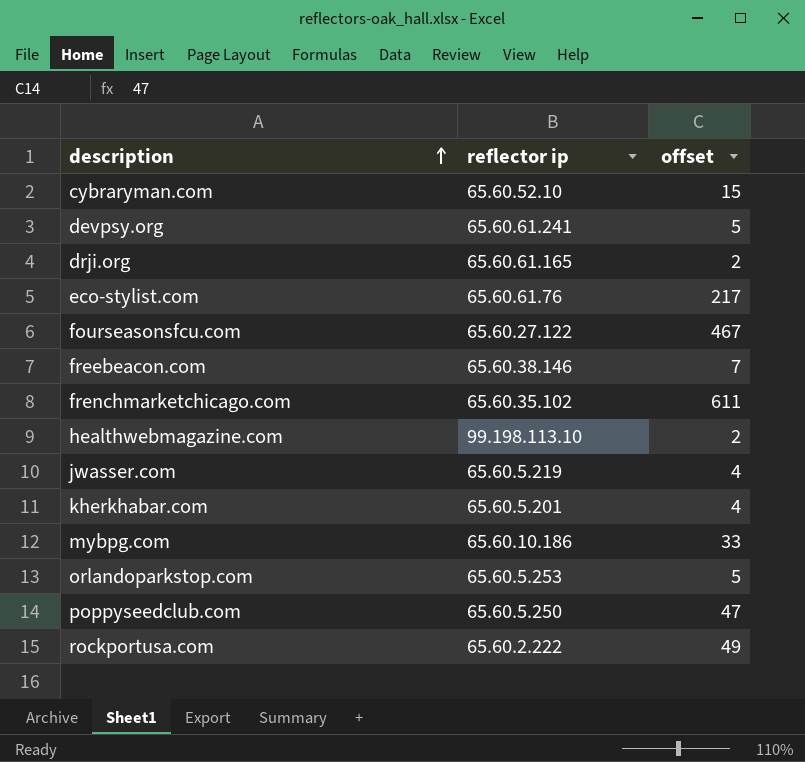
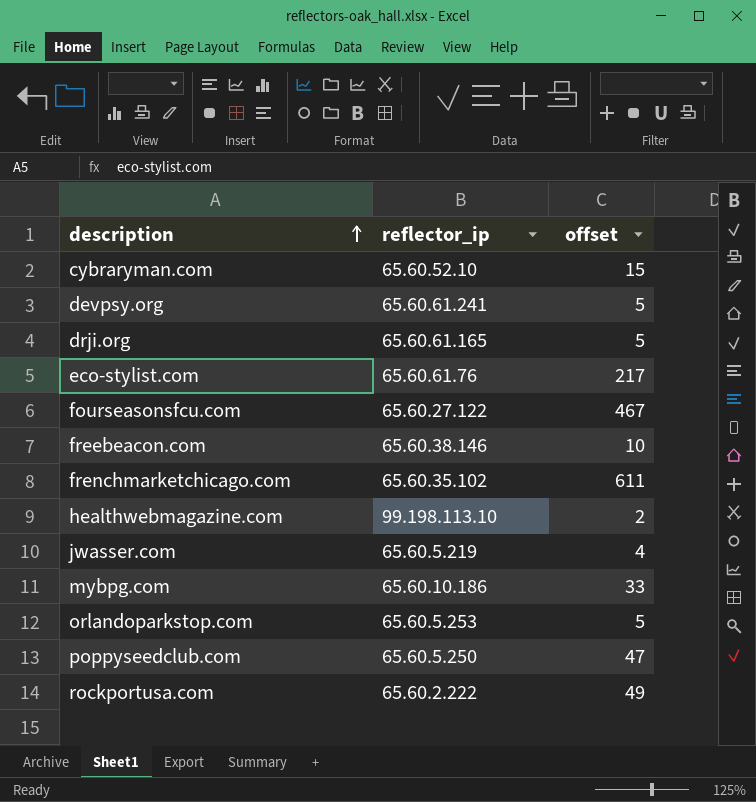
column name: reflector ip -> reflector_ip
row kherkhabar.com: 65.60.5.201 | 4 -> none
drji.org | offset: 2 -> 5
freebeacon.com | offset: 7 -> 10

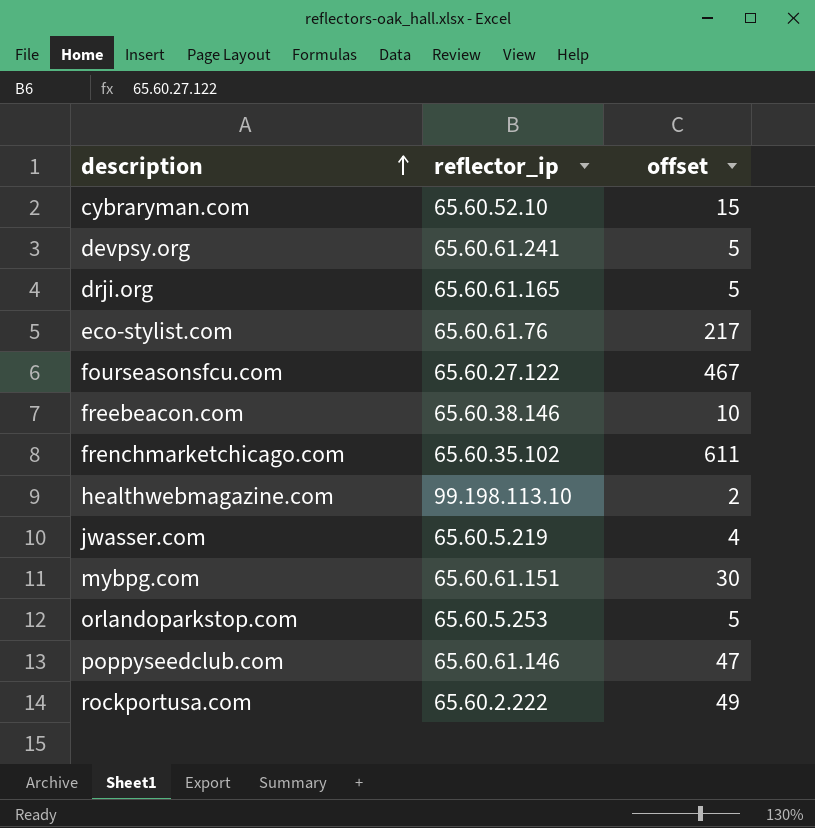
mybpg.com | reflector_ip: 65.60.10.186 -> 65.60.61.151
mybpg.com | offset: 33 -> 30
poppyseedclub.com | reflector_ip: 65.60.5.250 -> 65.60.61.146

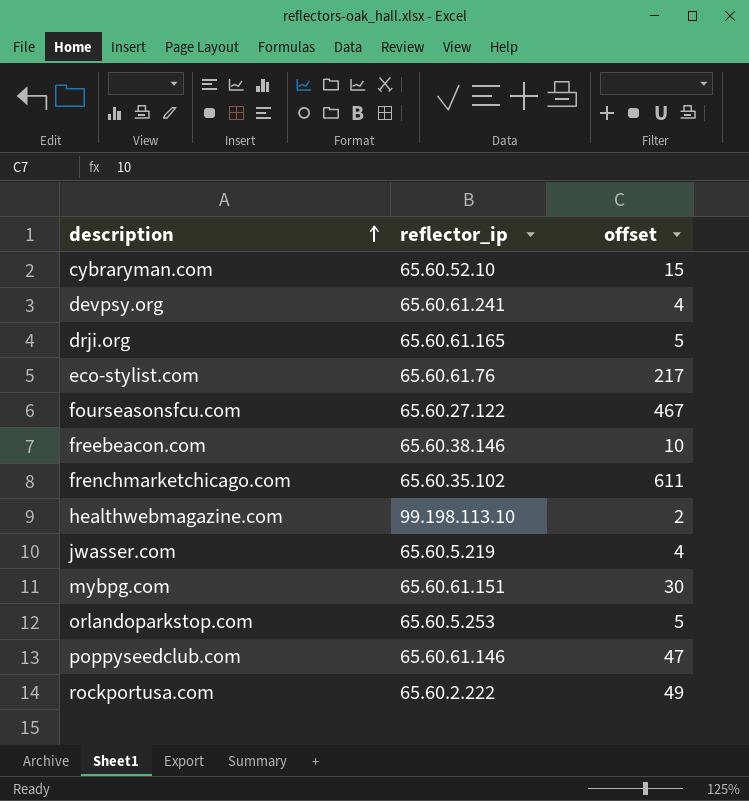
devpsy.org | offset: 5 -> 4

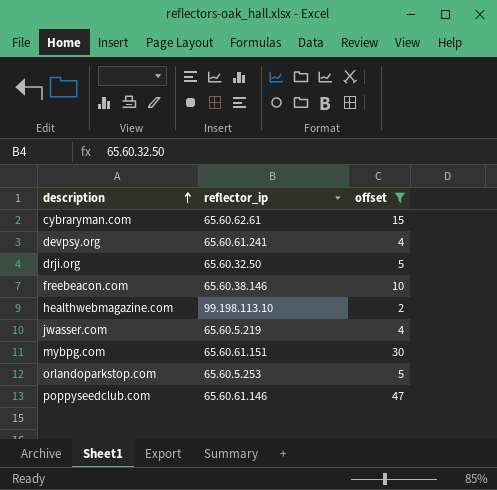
filter: none -> offset <= 47
cybraryman.com | reflector_ip: 65.60.52.10 -> 65.60.62.61
drji.org | reflector_ip: 65.60.61.165 -> 65.60.32.50

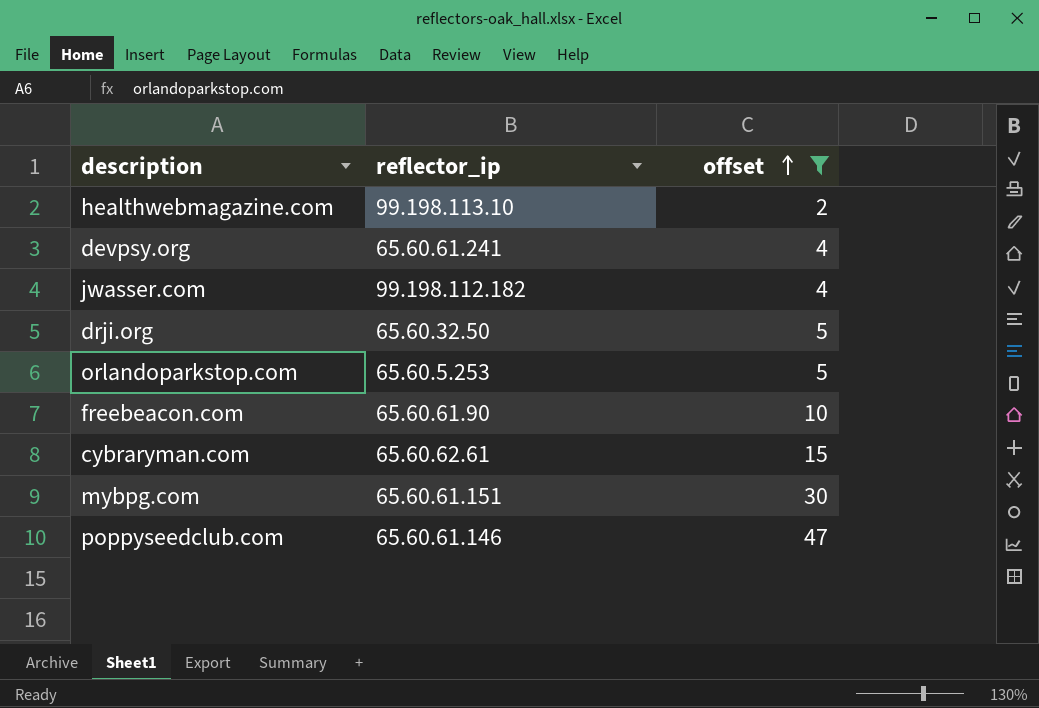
row order: description ascending -> offset ascending
jwasser.com | reflector_ip: 65.60.5.219 -> 99.198.112.182
freebeacon.com | reflector_ip: 65.60.38.146 -> 65.60.61.90

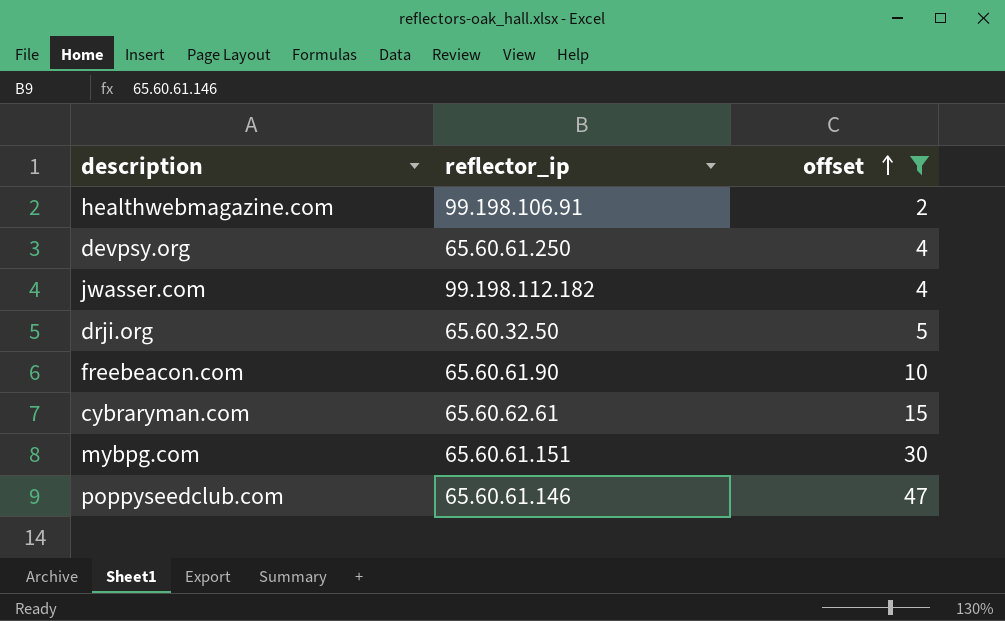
row orlandoparkstop.com: 65.60.5.253 | 5 -> none
healthwebmagazine.com | reflector_ip: 99.198.113.10 -> 99.198.106.91
devpsy.org | reflector_ip: 65.60.61.241 -> 65.60.61.250

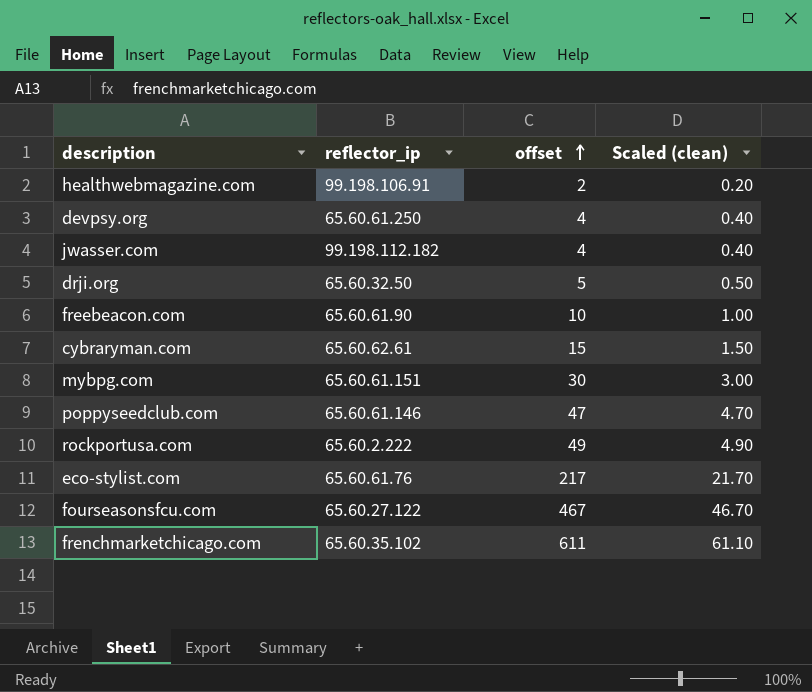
filter: offset <= 47 -> none
column Scaled (clean) | formula: none -> [offset] * 0.1

